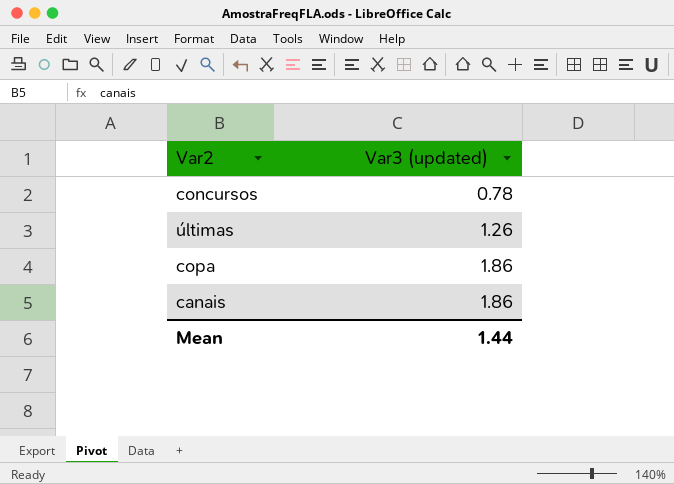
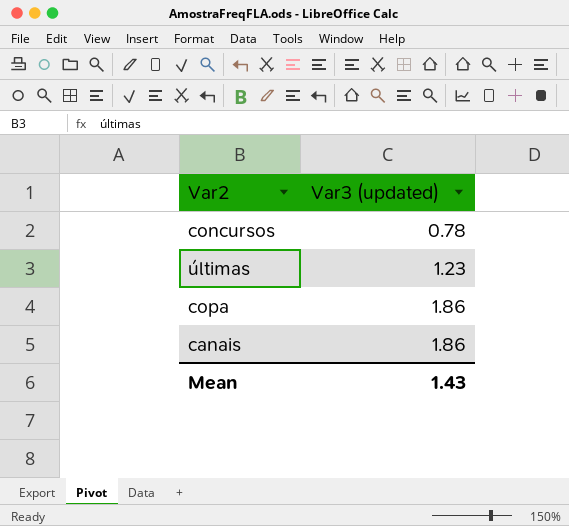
últimas | Var3 (updated): 1.26 -> 1.23
Mean | Var3 (updated): 1.44 -> 1.43

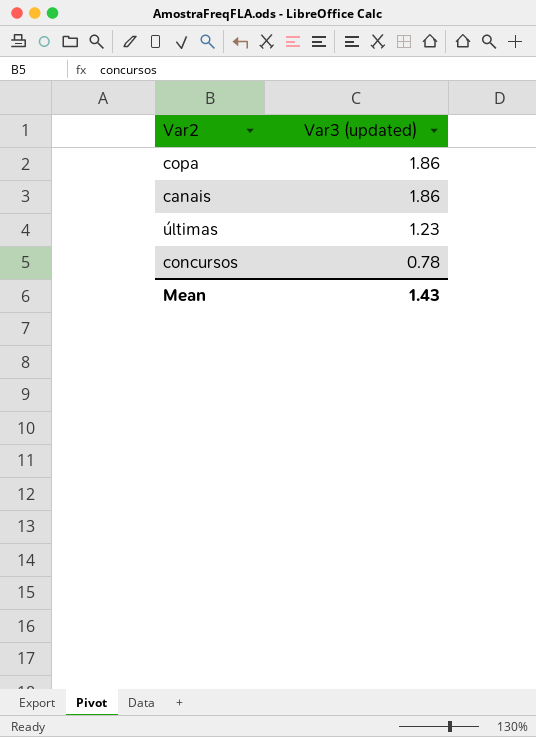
row order: Var3 (updated) ascending -> Var3 (updated) descending

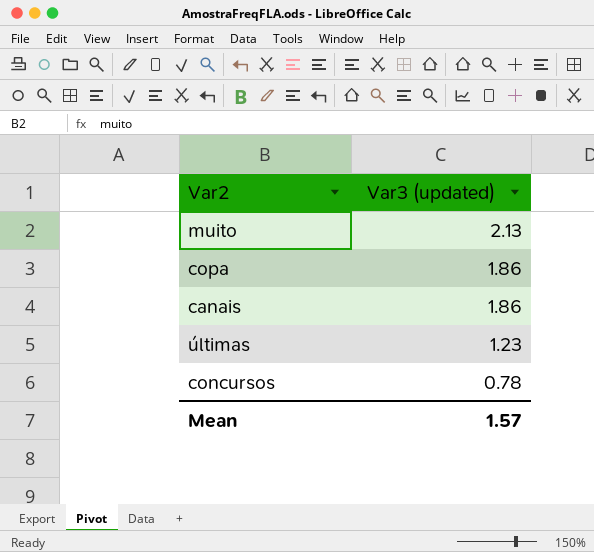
row muito: none -> 2.13
Mean | Var3 (updated): 1.43 -> 1.57

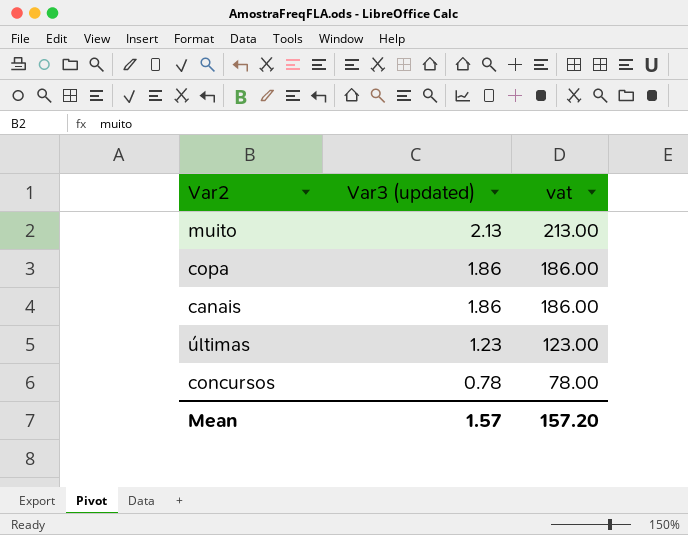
column vat | formula: none -> [Var3 (updated)] * 100

